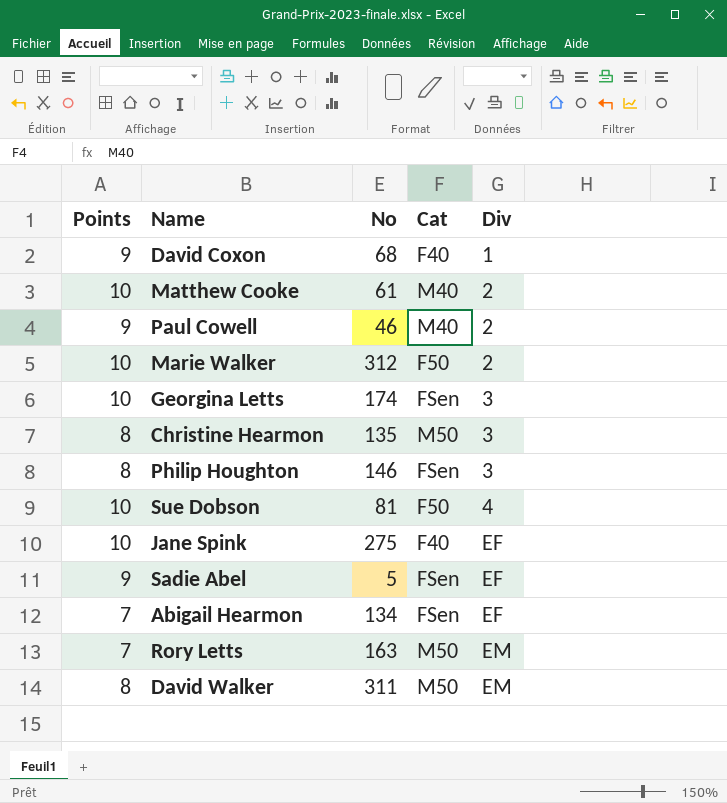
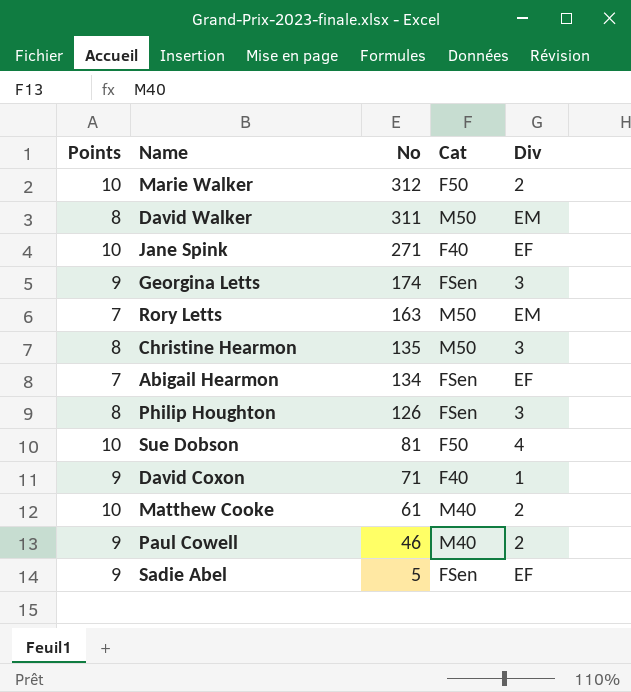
row order: Div ascending -> No descending
Jane Spink | No: 275 -> 271
Georgina Letts | Points: 10 -> 9
Philip Houghton | No: 146 -> 126
David Coxon | No: 68 -> 71

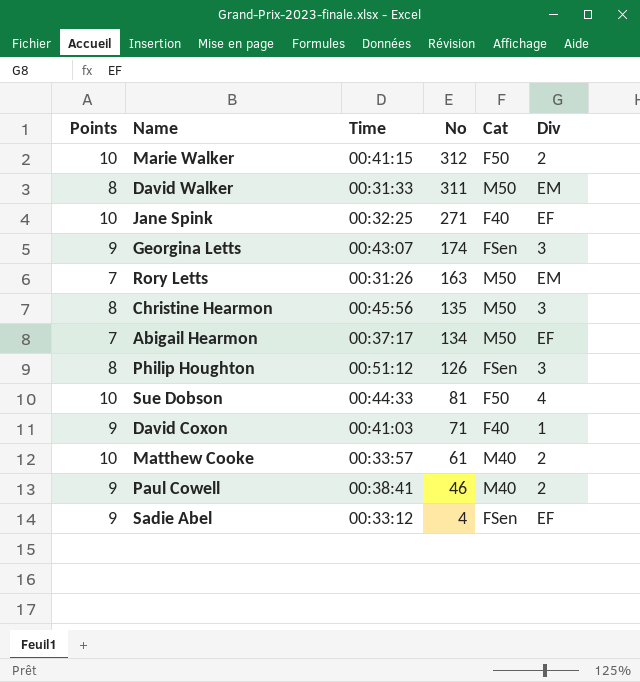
column Time | position: none -> 3
Abigail Hearmon | Cat: FSen -> M50
Sadie Abel | No: 5 -> 4

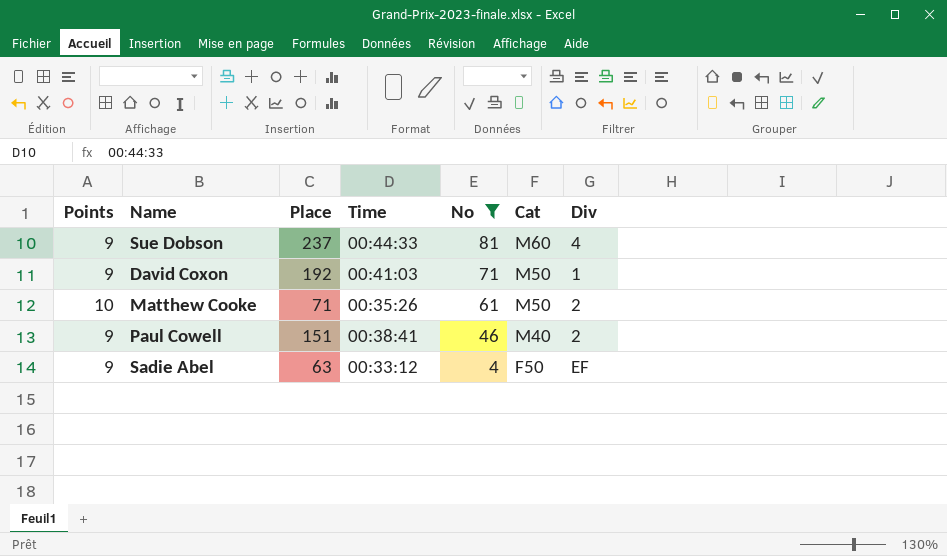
filter: none -> No <= 81
column Place | position: none -> 3
Sue Dobson | Points: 10 -> 9
Sue Dobson | Cat: F50 -> M60
David Coxon | Cat: F40 -> M50
Matthew Cooke | Time: 00:33:57 -> 00:35:26
Matthew Cooke | Cat: M40 -> M50
Sadie Abel | Cat: FSen -> F50

